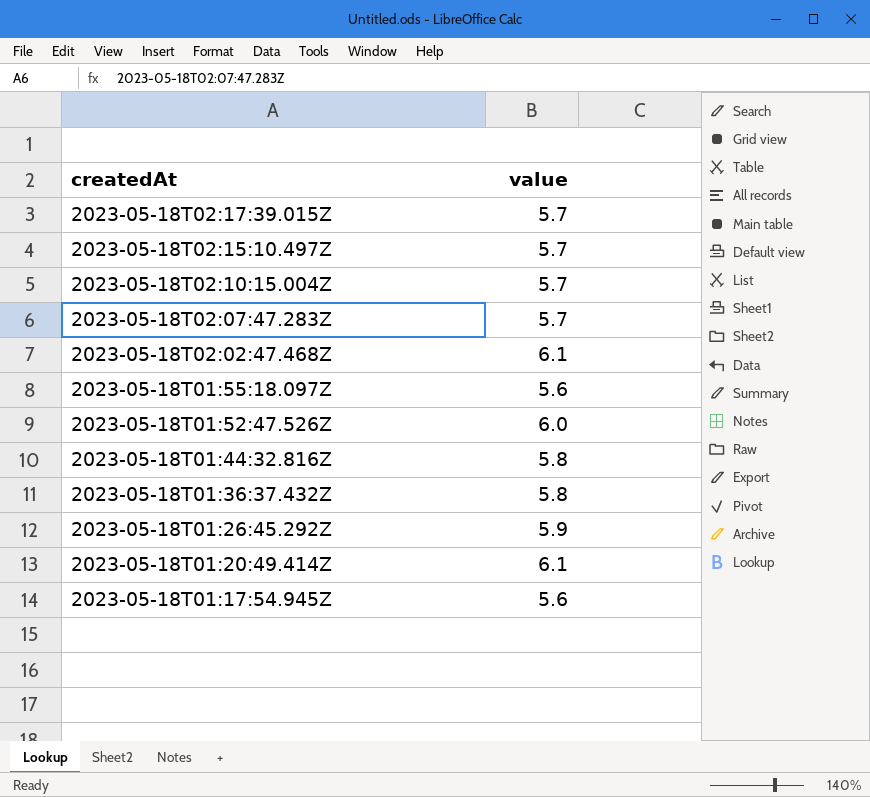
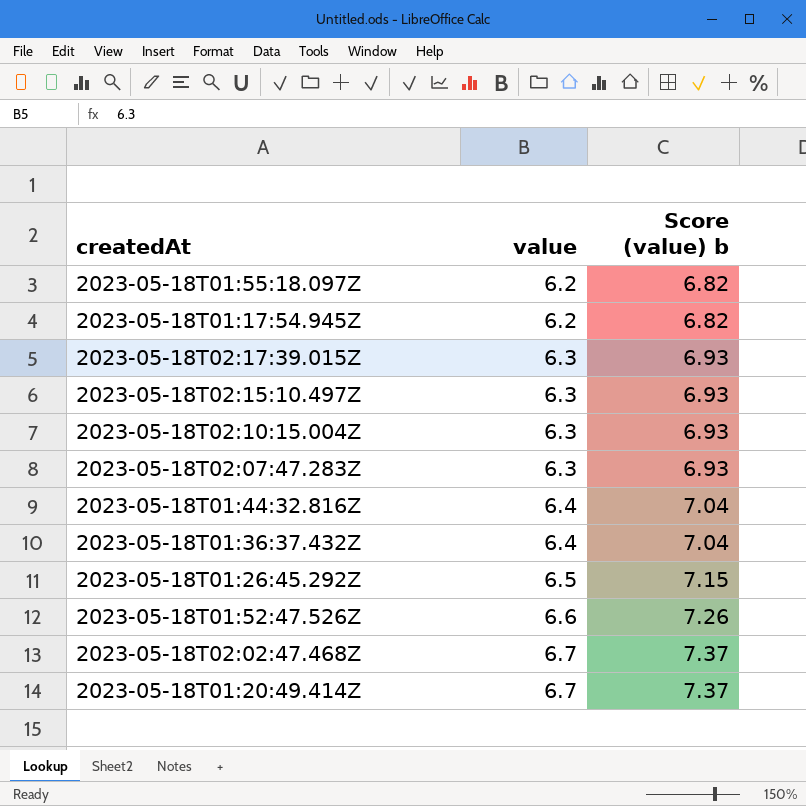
row order: createdAt descending -> value ascending
column Score (value) b | formula: none -> [value] * 1.1
2023-05-18T01:55:18.097Z | value: 5.6 -> 6.2
2023-05-18T01:17:54.945Z | value: 5.6 -> 6.2
2023-05-18T02:17:39.015Z | value: 5.7 -> 6.3
2023-05-18T02:15:10.497Z | value: 5.7 -> 6.3
2023-05-18T02:10:15.004Z | value: 5.7 -> 6.3
2023-05-18T02:07:47.283Z | value: 5.7 -> 6.3
2023-05-18T01:44:32.816Z | value: 5.8 -> 6.4
2023-05-18T01:36:37.432Z | value: 5.8 -> 6.4
2023-05-18T01:26:45.292Z | value: 5.9 -> 6.5
2023-05-18T01:52:47.526Z | value: 6.0 -> 6.6
2023-05-18T02:02:47.468Z | value: 6.1 -> 6.7
2023-05-18T01:20:49.414Z | value: 6.1 -> 6.7

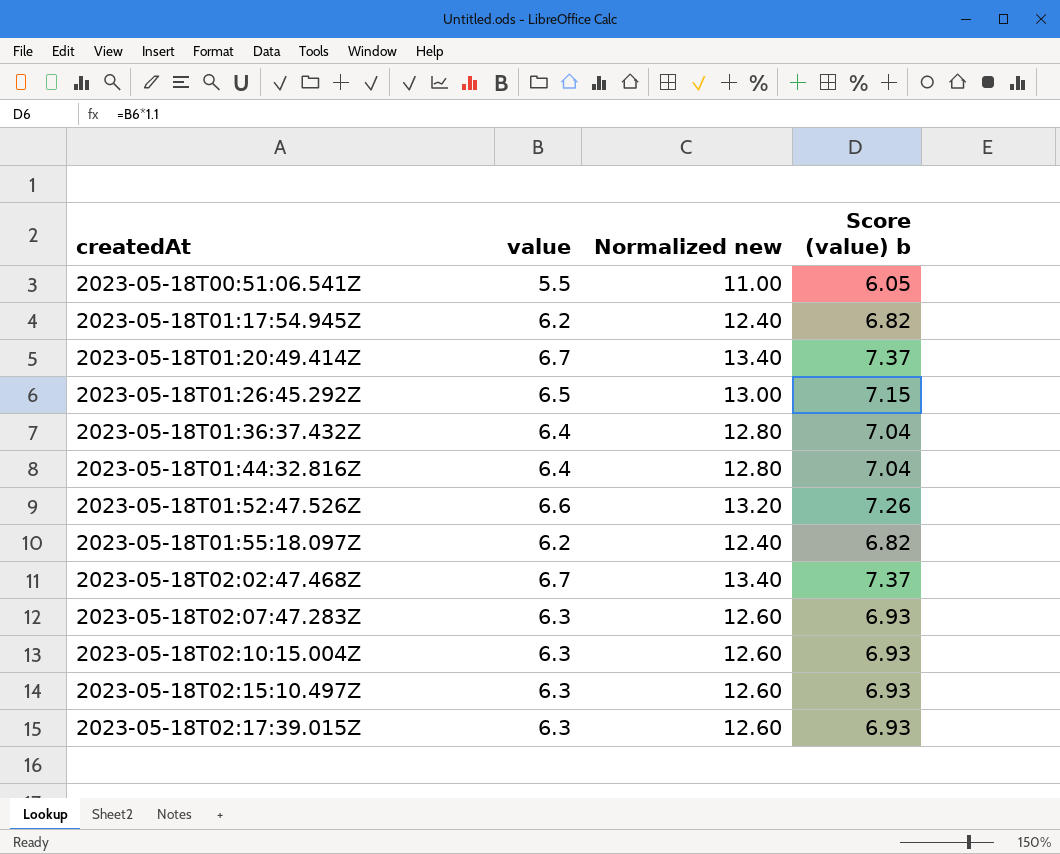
row order: value ascending -> createdAt ascending
column Normalized new | formula: none -> [value] * 2
row 2023-05-18T00:51:06.541Z: none -> 5.5 | 11.00 | 6.05

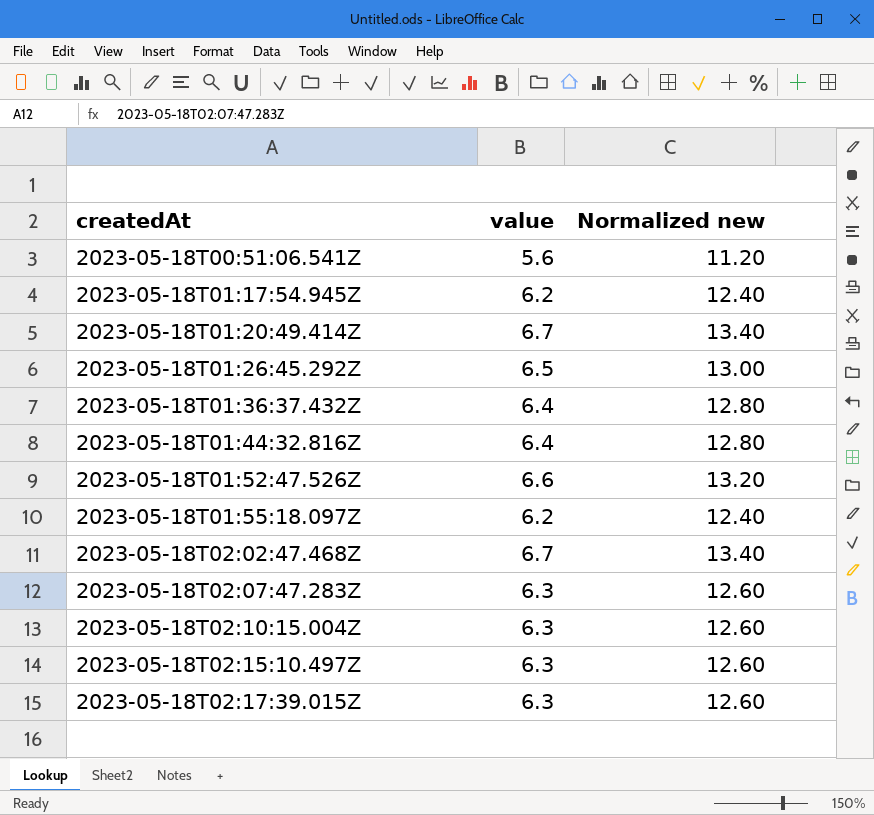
column Score (value) b | formula: [value] * 1.1 -> none
2023-05-18T00:51:06.541Z | value: 5.5 -> 5.6
2023-05-18T00:51:06.541Z | Normalized new: 11.00 -> 11.20

